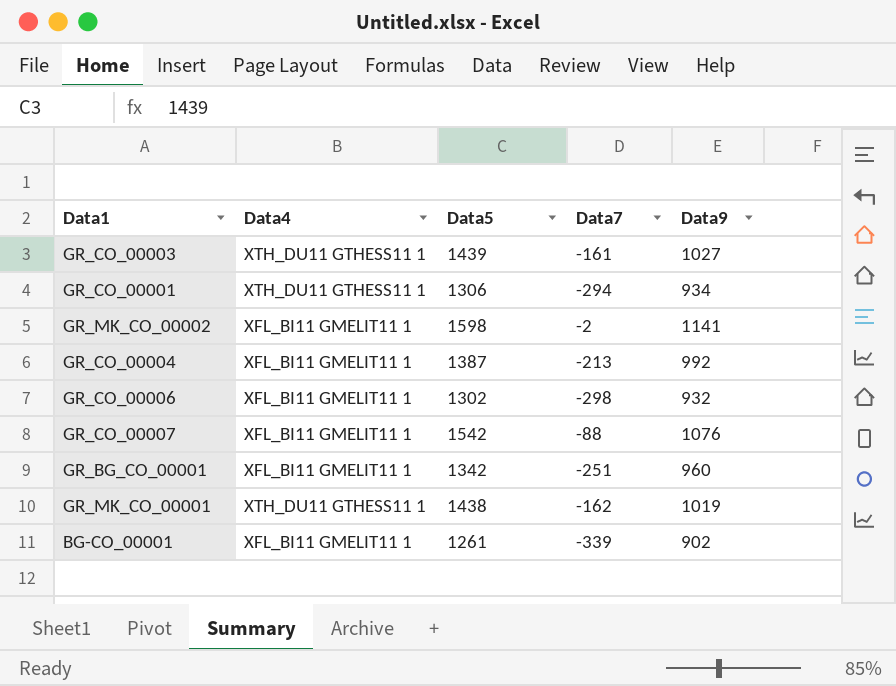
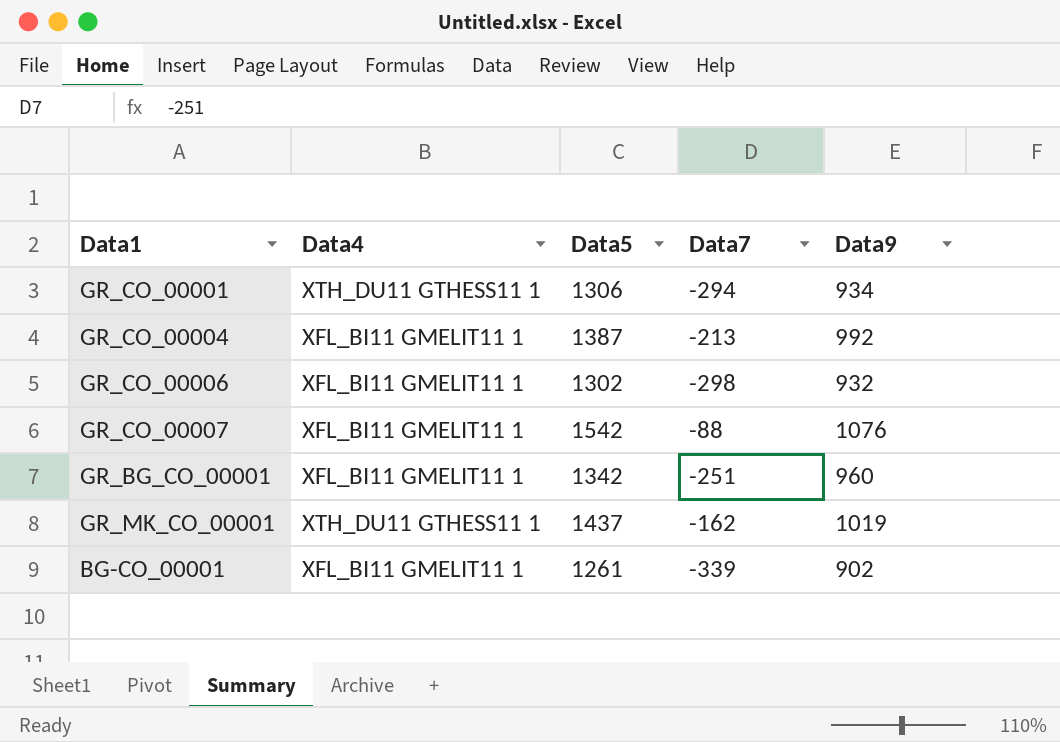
row GR_CO_00003: XTH_DU11 GTHESS11 1 | 1439 | -161 | 1027 -> none
row GR_MK_CO_00002: XFL_BI11 GMELIT11 1 | 1598 | -2 | 1141 -> none
GR_MK_CO_00001 | Data5: 1438 -> 1437

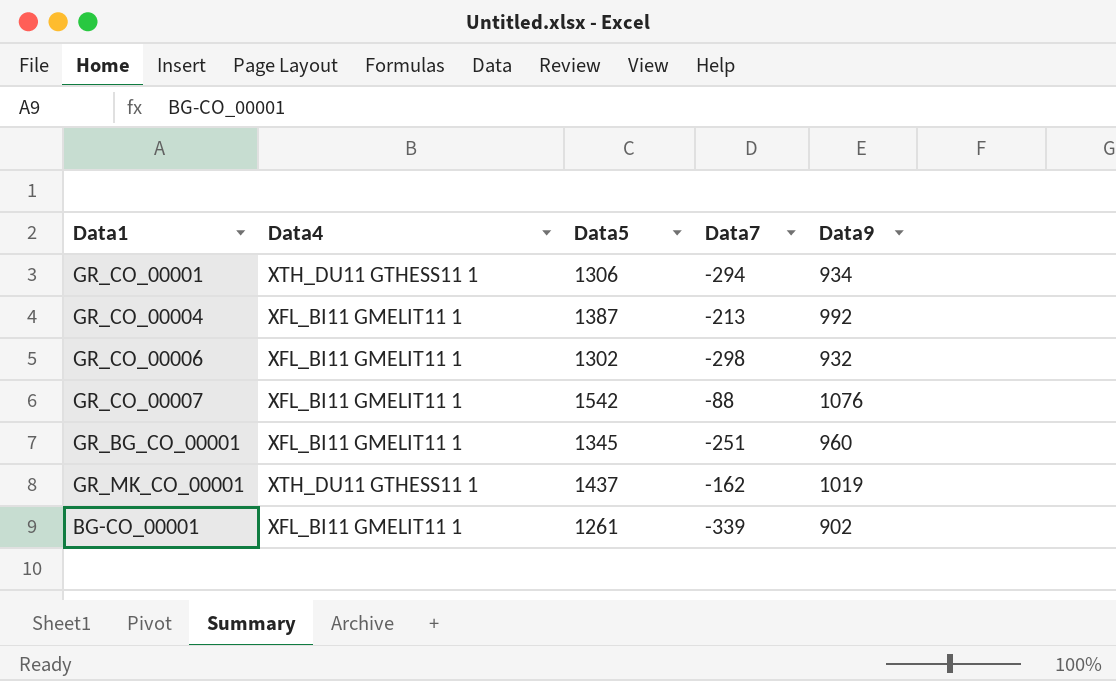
GR_BG_CO_00001 | Data5: 1342 -> 1345

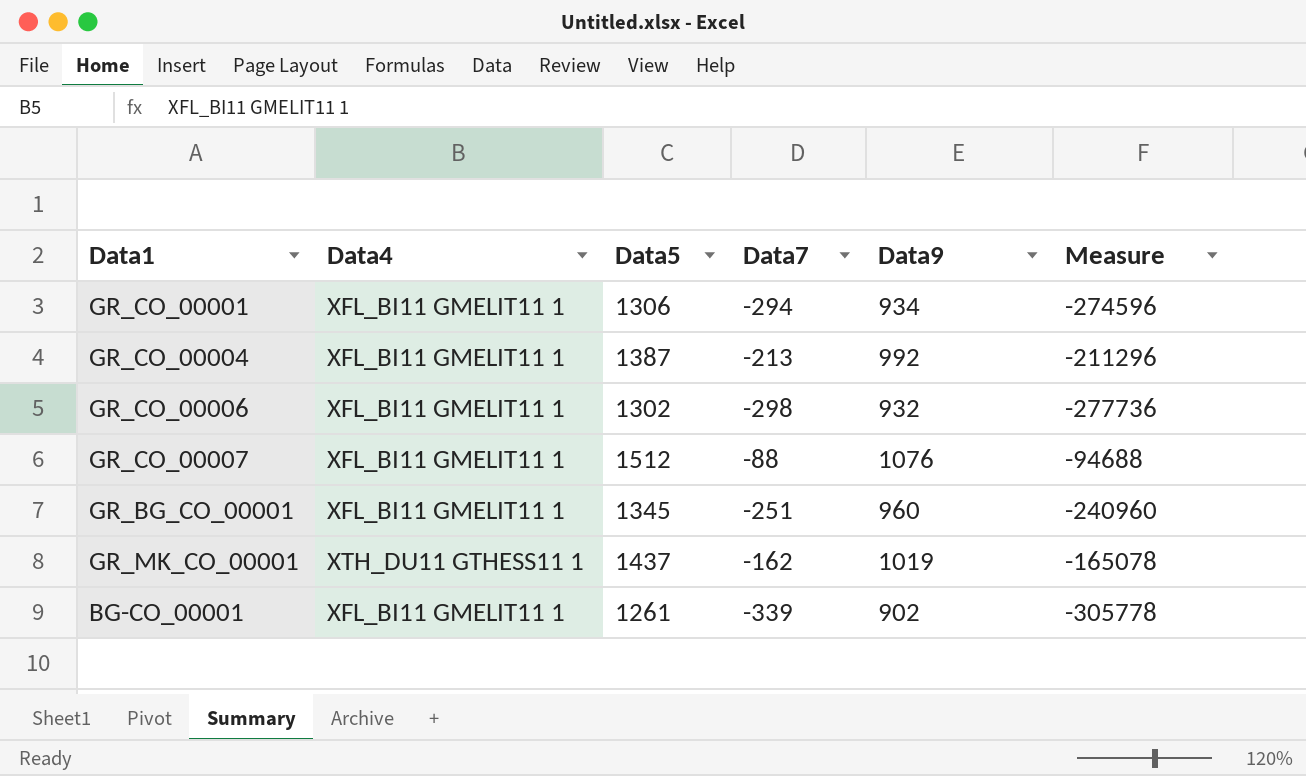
column Measure | formula: none -> [Data7] * [Data9]
GR_CO_00001 | Data4: XTH_DU11 GTHESS11 1 -> XFL_BI11 GMELIT11 1
GR_CO_00007 | Data5: 1542 -> 1512

